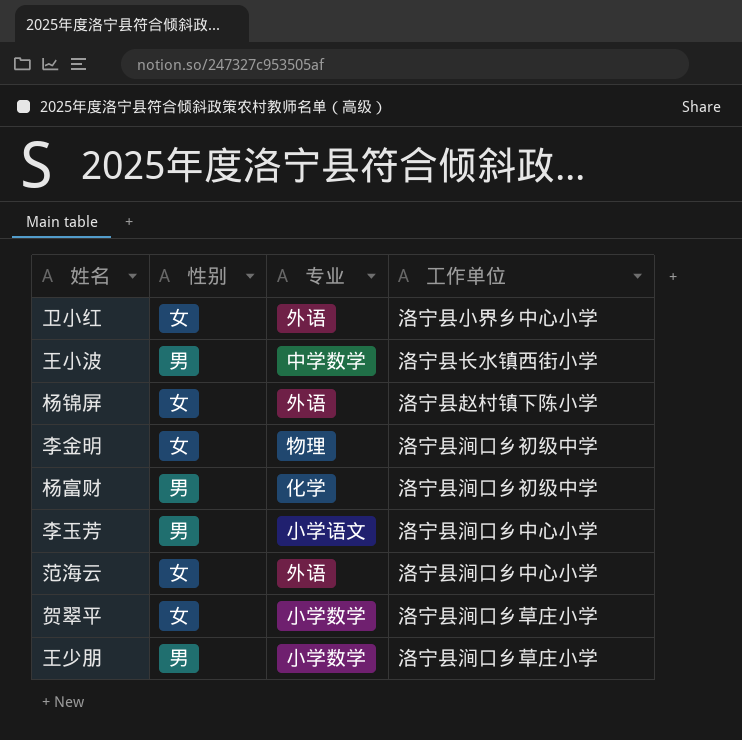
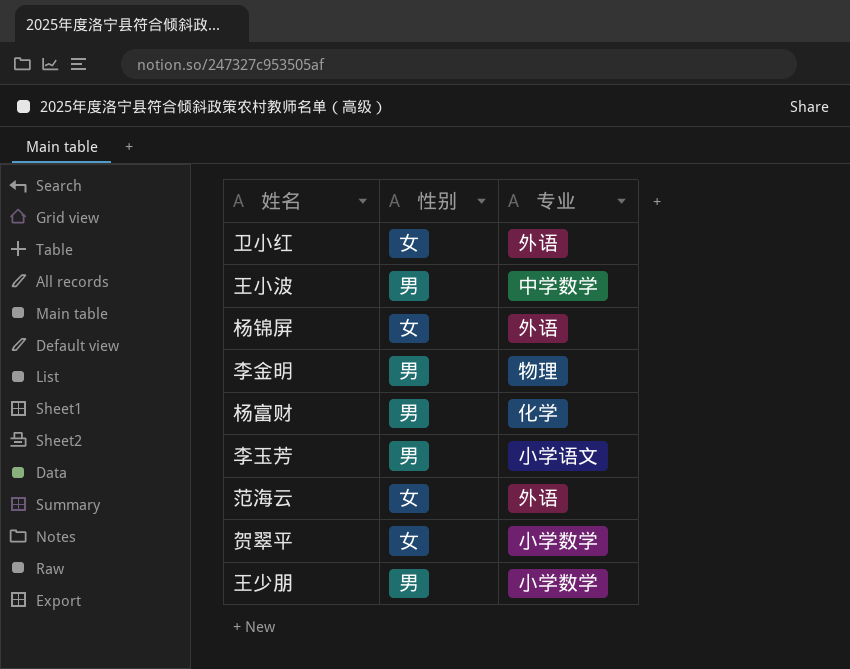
column 工作单位 | position: 4 -> none
李金明 | 性别: 女 -> 男

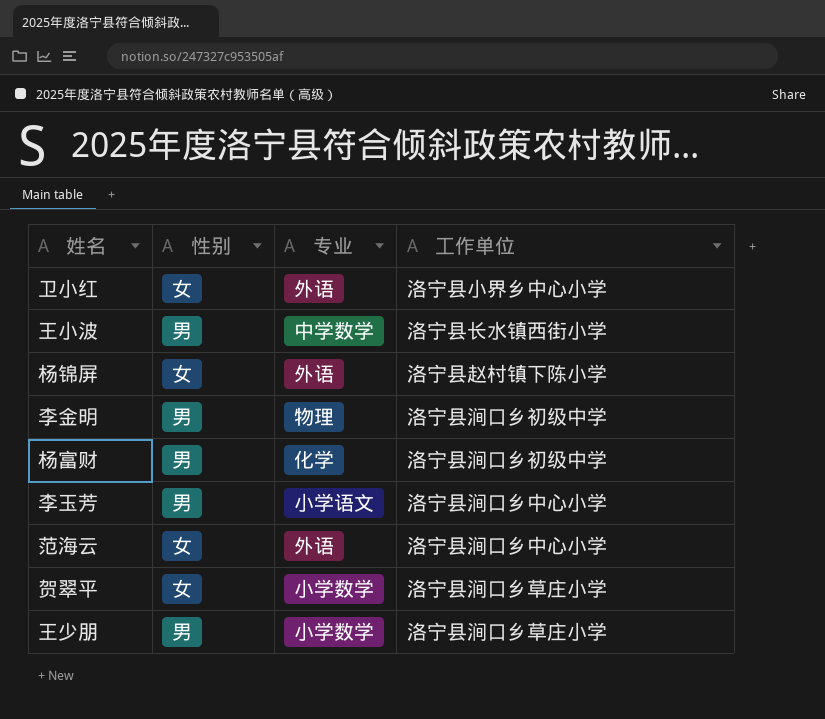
column 工作单位 | position: none -> 4

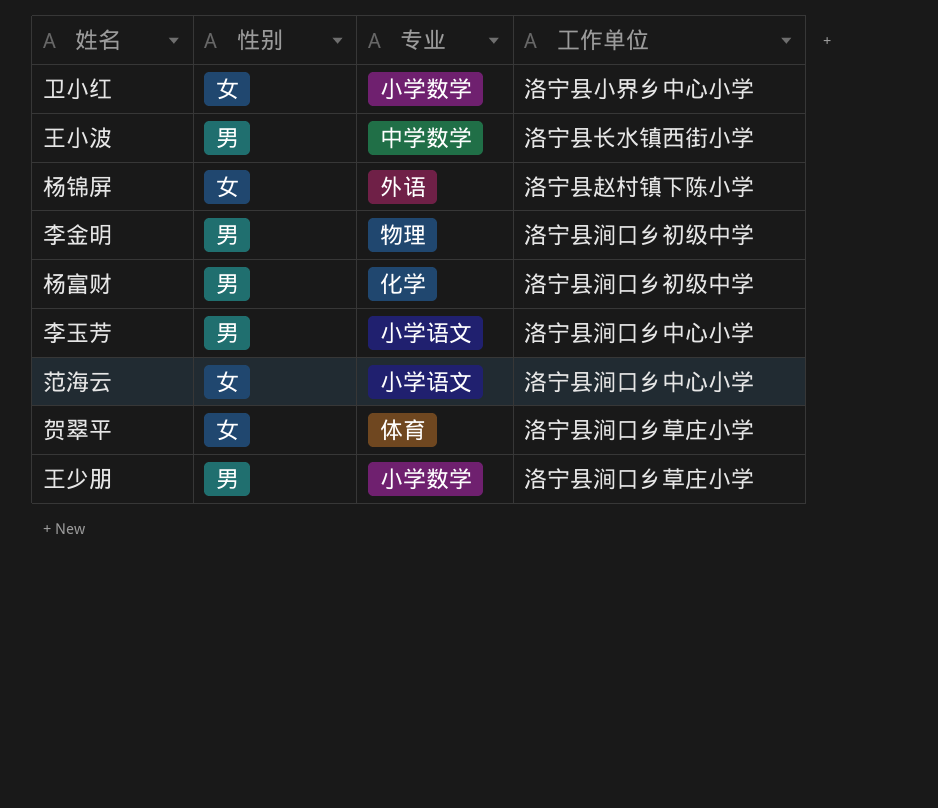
卫小红 | 专业: 外语 -> 小学数学
范海云 | 专业: 外语 -> 小学语文
贺翠平 | 专业: 小学数学 -> 体育

